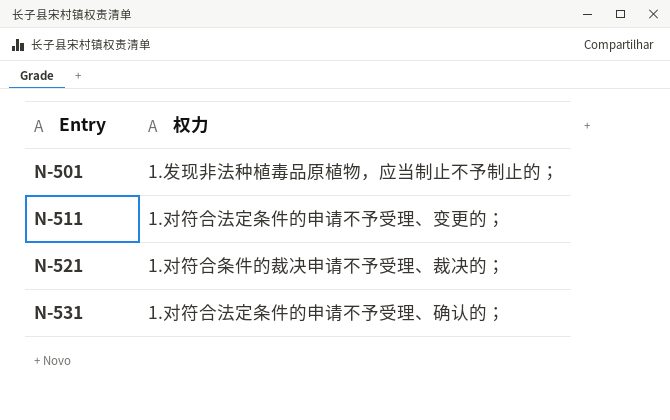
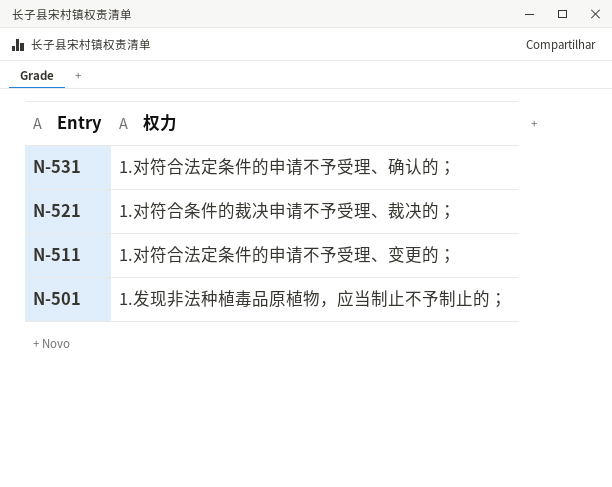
row order: Entry ascending -> Entry descending

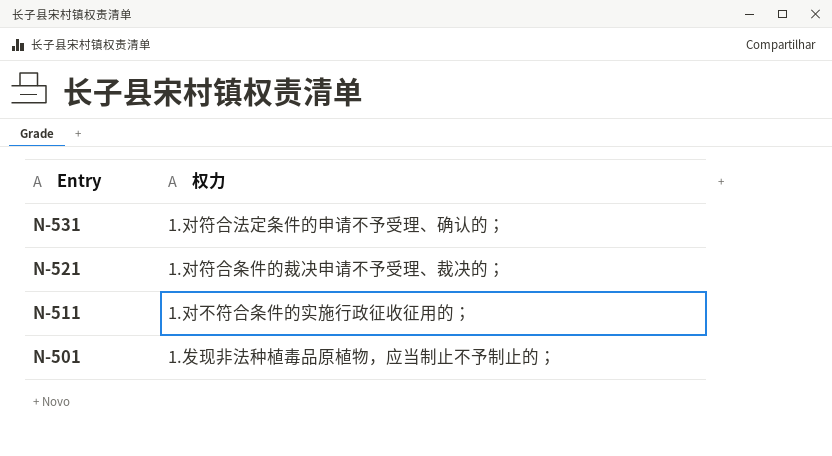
N-511 | 权力: 1.对符合法定条件的申请不予受理、变更的； -> 1.对不符合条件的实施行政征收征用的；

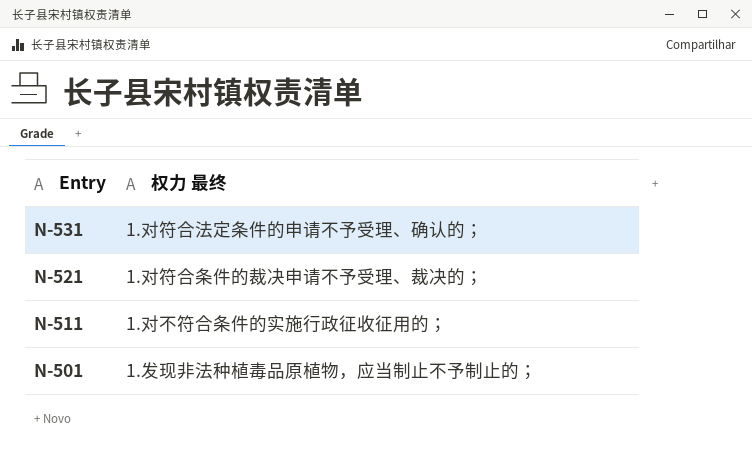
column name: 权力 -> 权力 最终

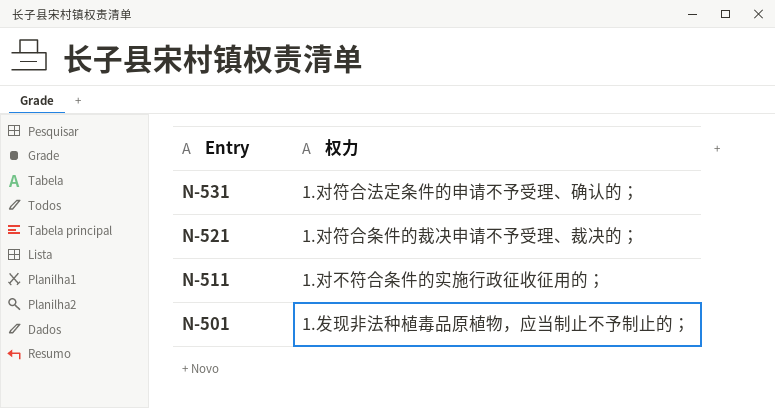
column name: 权力 最终 -> 权力

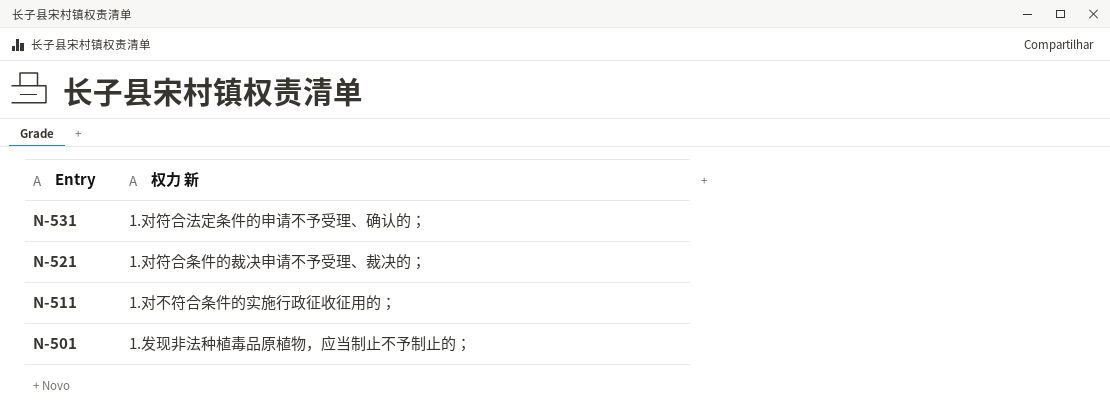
column name: 权力 -> 权力 新

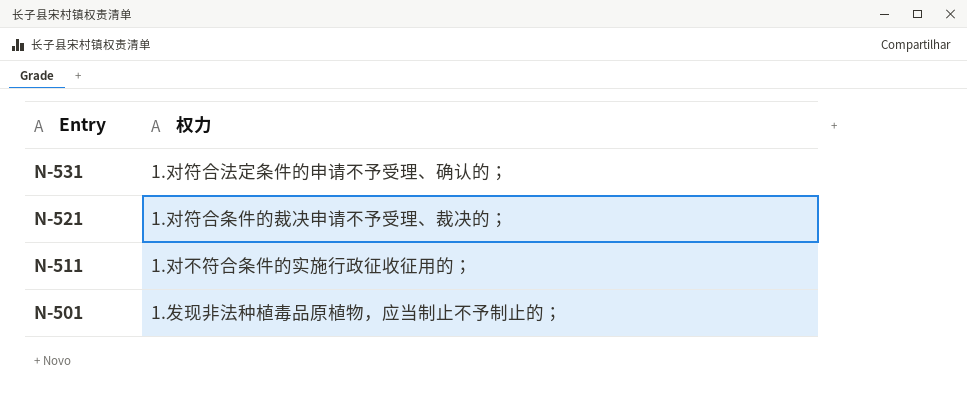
column name: 权力 新 -> 权力

